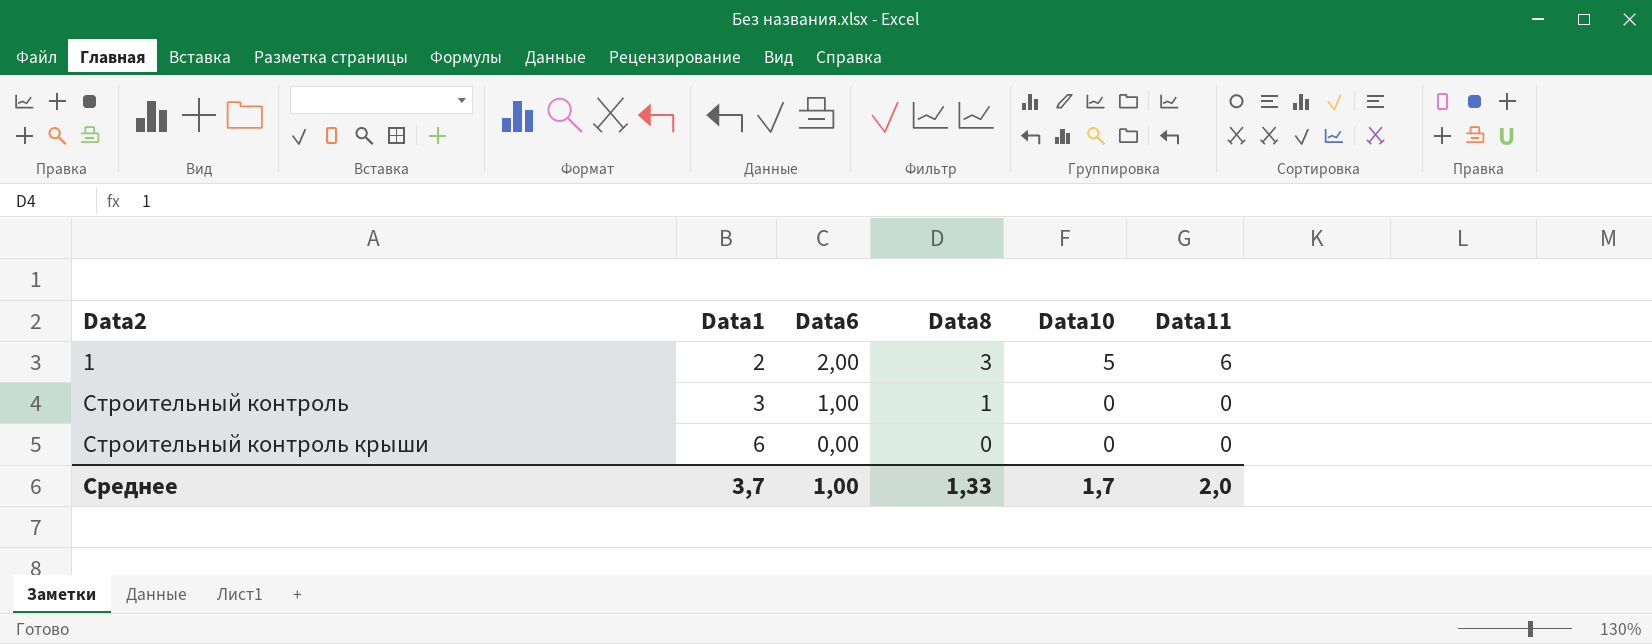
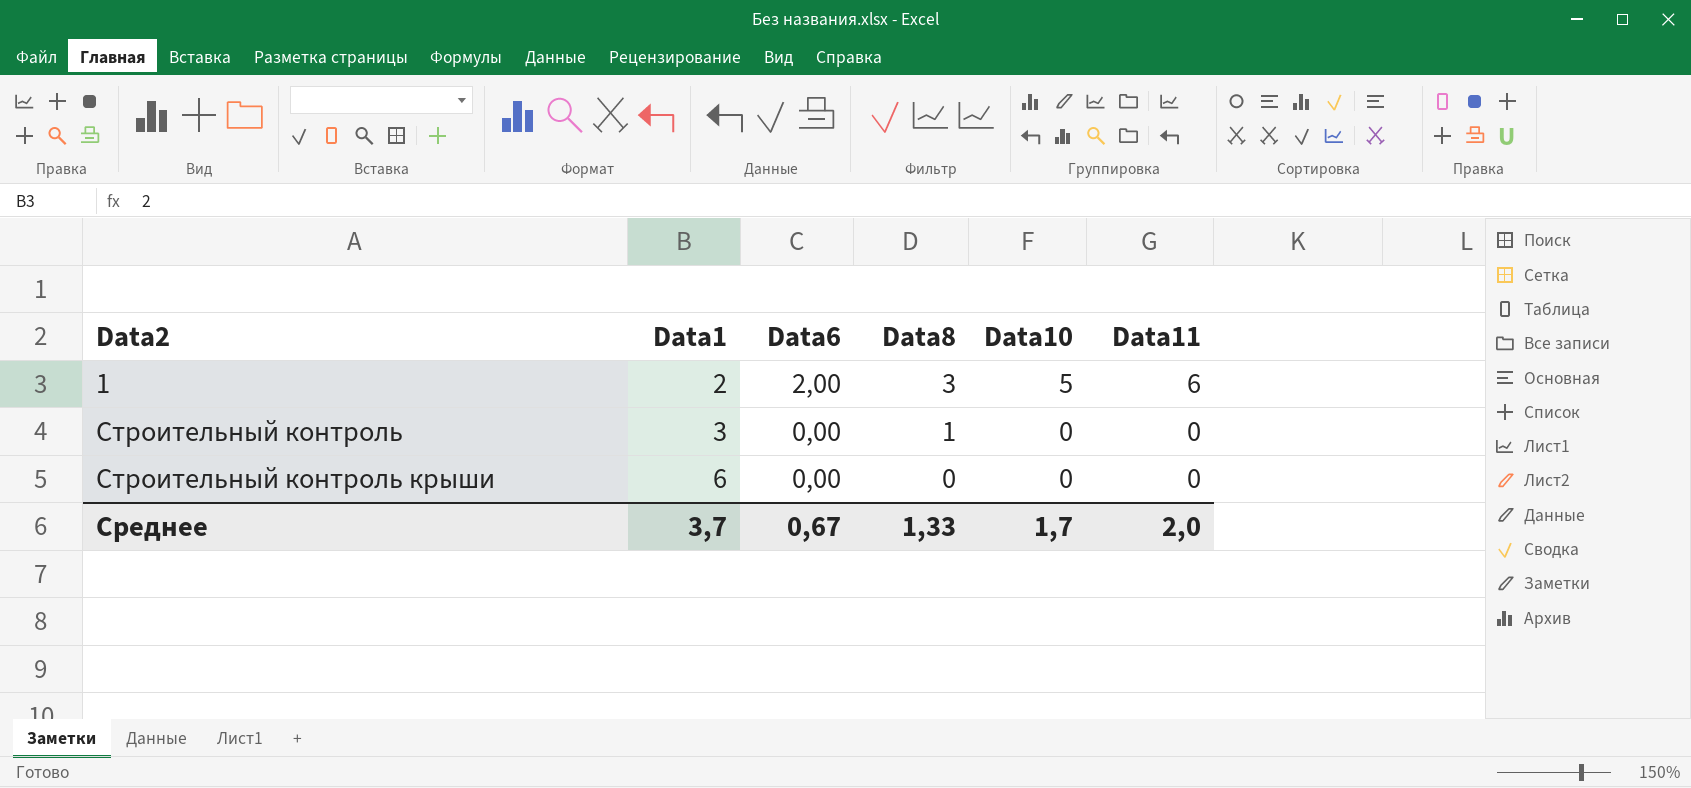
Строительный контроль | Data6: 1,00 -> 0,00
Среднее | Data6: 1,00 -> 0,67

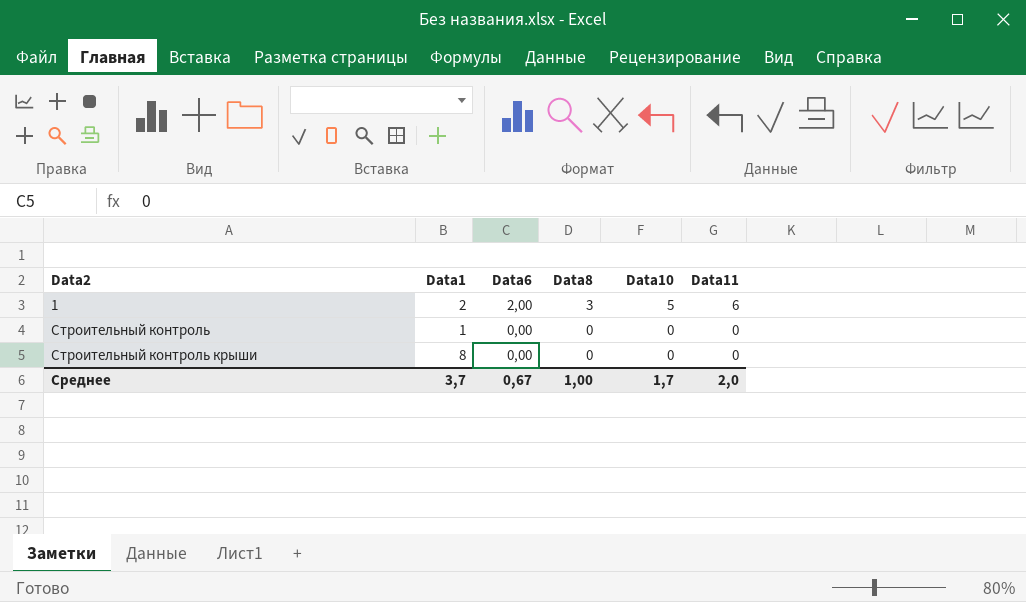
Строительный контроль | Data1: 3 -> 1
Строительный контроль | Data8: 1 -> 0
Строительный контроль крыши | Data1: 6 -> 8
Среднее | Data8: 1,33 -> 1,00

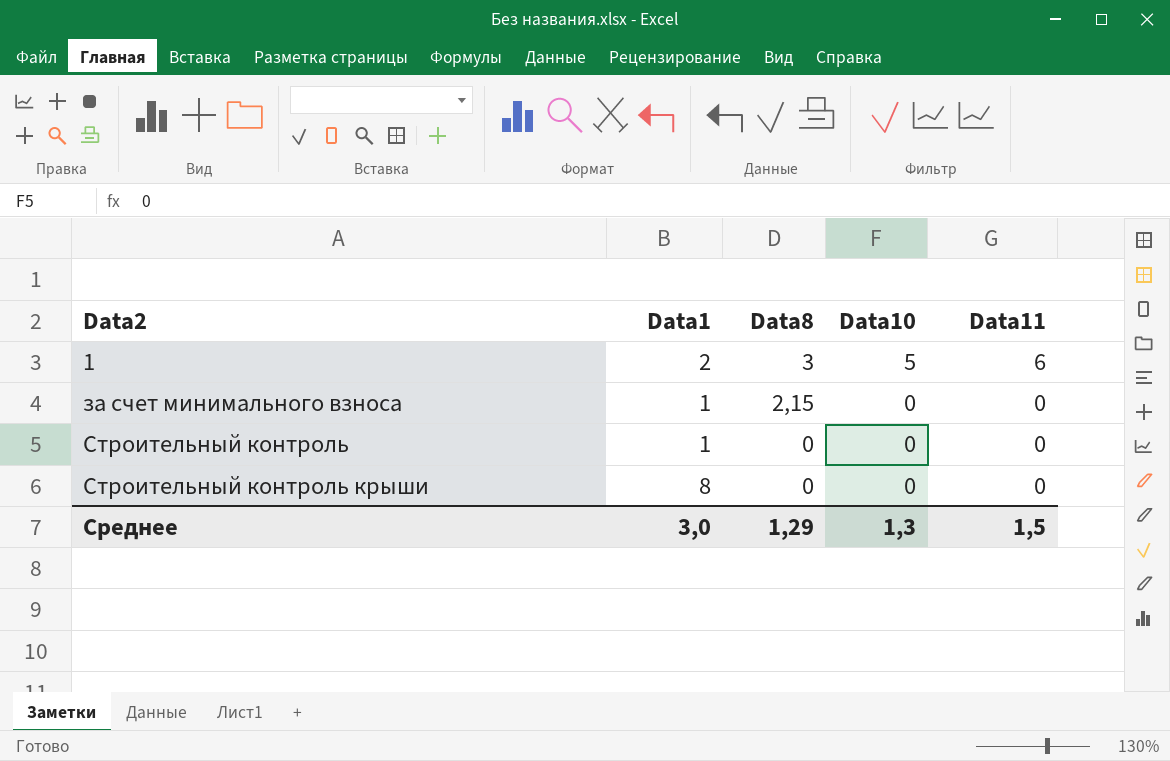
column Data6 | position: 3 -> none
row за счет минимального взноса: none -> 1 | 2,15 | 0 | 0
Среднее | Data1: 3,7 -> 3,0
Среднее | Data8: 1,00 -> 1,29
Среднее | Data10: 1,7 -> 1,3
Среднее | Data11: 2,0 -> 1,5

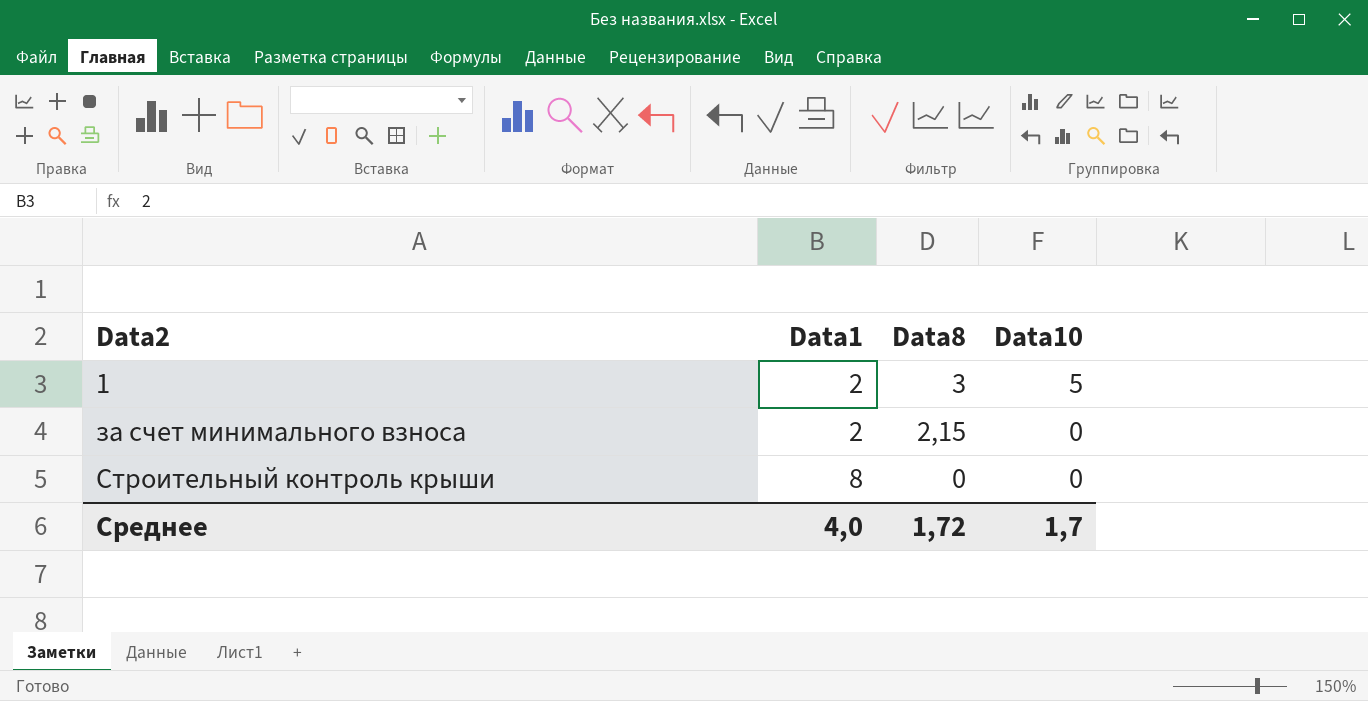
column Data11 | position: 5 -> none
row Строительный контроль: 1 | 0 | 0 | 0 -> none
за счет минимального взноса | Data1: 1 -> 2
Среднее | Data1: 3,0 -> 4,0
Среднее | Data8: 1,29 -> 1,72
Среднее | Data10: 1,3 -> 1,7

